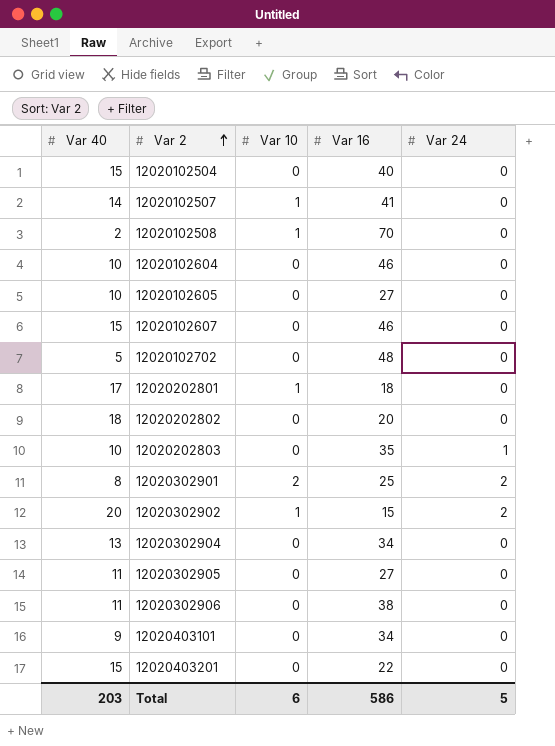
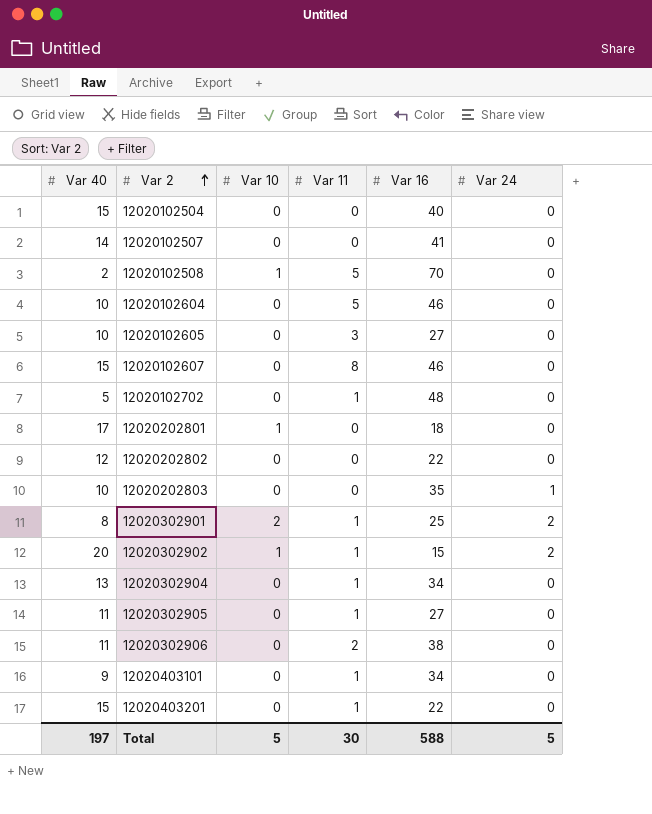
column Var 11 | position: none -> 4
12020102507 | Var 10: 1 -> 0
12020202802 | Var 40: 18 -> 12
12020202802 | Var 16: 20 -> 22
Total | Var 40: 203 -> 197
Total | Var 10: 6 -> 5
Total | Var 16: 586 -> 588

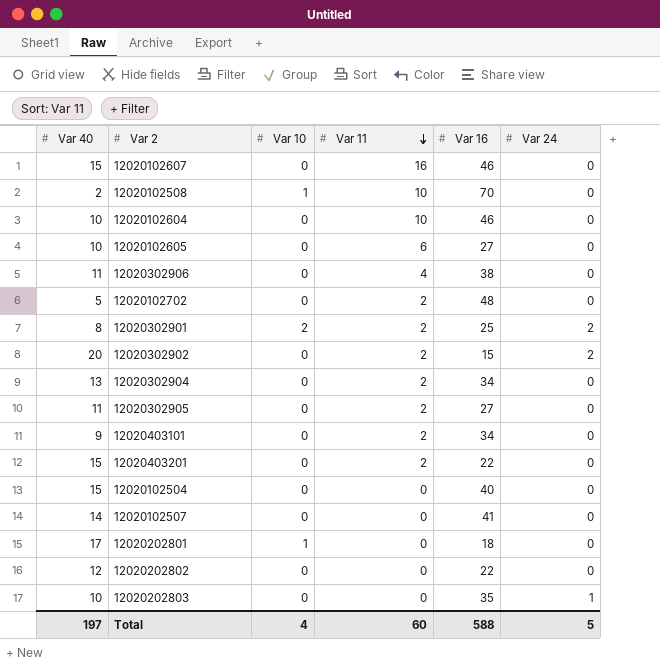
row order: Var 2 ascending -> Var 11 descending
12020102607 | Var 11: 8 -> 16
12020102508 | Var 11: 5 -> 10
12020102604 | Var 11: 5 -> 10
12020102605 | Var 11: 3 -> 6
12020302906 | Var 11: 2 -> 4
12020102702 | Var 11: 1 -> 2
12020302901 | Var 11: 1 -> 2
12020302902 | Var 10: 1 -> 0
12020302902 | Var 11: 1 -> 2
12020302904 | Var 11: 1 -> 2
12020302905 | Var 11: 1 -> 2
12020403101 | Var 11: 1 -> 2
12020403201 | Var 11: 1 -> 2
Total | Var 10: 5 -> 4
Total | Var 11: 30 -> 60

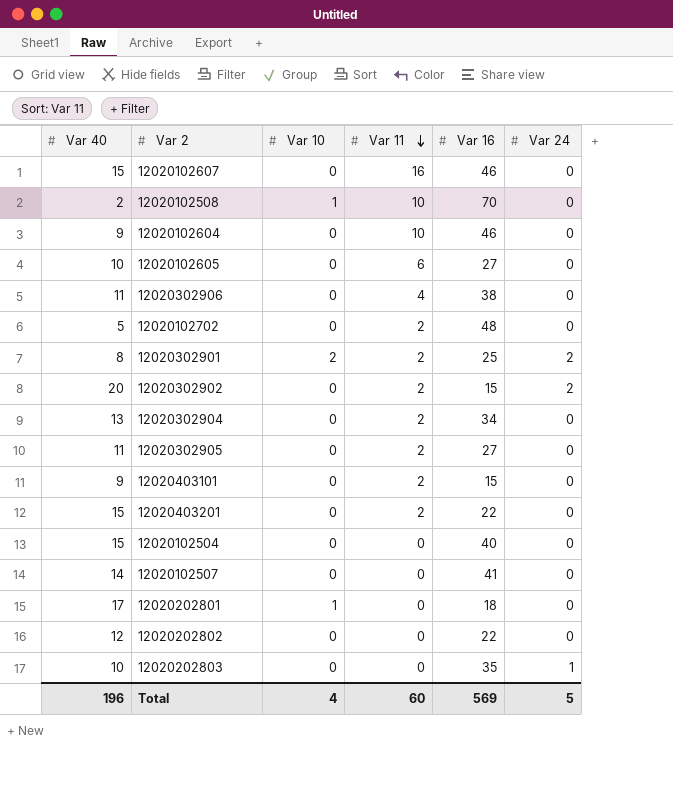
12020102604 | Var 40: 10 -> 9
12020403101 | Var 16: 34 -> 15
Total | Var 40: 197 -> 196
Total | Var 16: 588 -> 569

